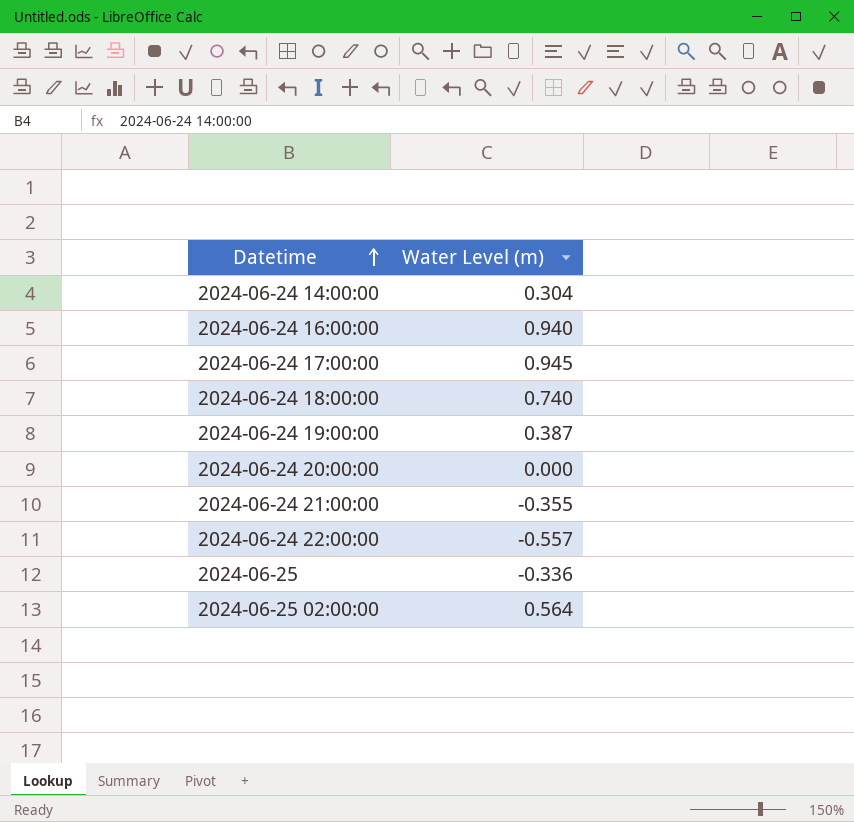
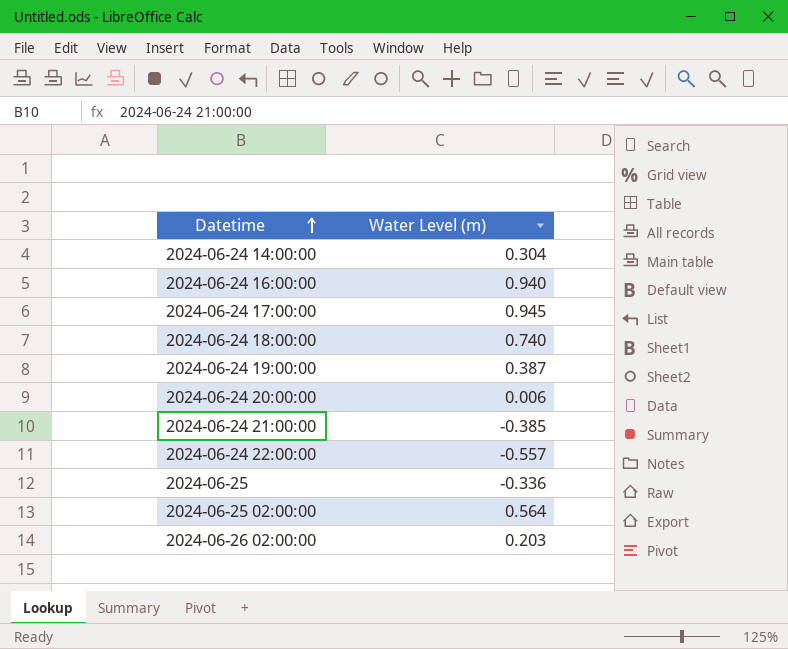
2024-06-24 20:00:00 | Water Level (m): 0.000 -> 0.006
2024-06-24 21:00:00 | Water Level (m): -0.355 -> -0.385
row 2024-06-26 02:00:00: none -> 0.203

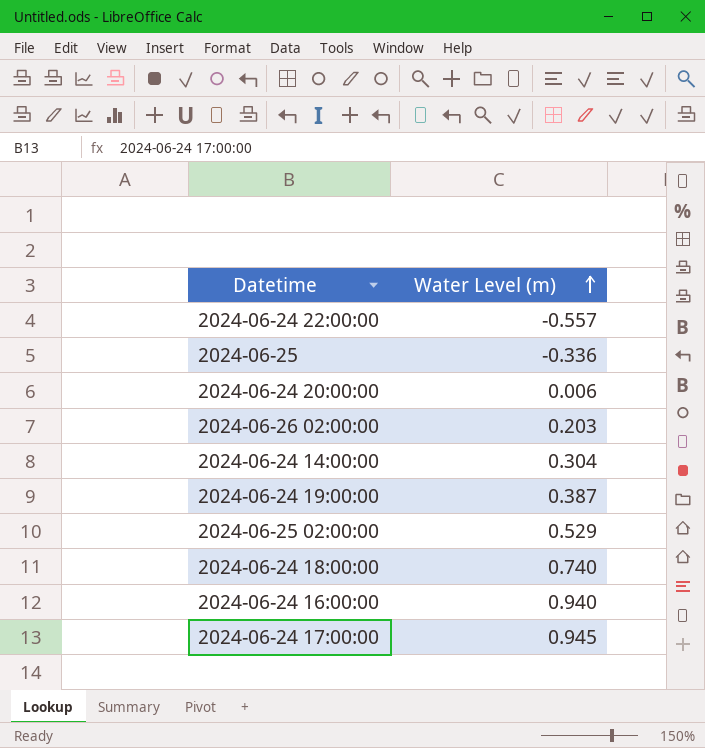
row order: Datetime ascending -> Water Level (m) ascending
row 2024-06-24 21:00:00: -0.385 -> none
2024-06-25 02:00:00 | Water Level (m): 0.564 -> 0.529

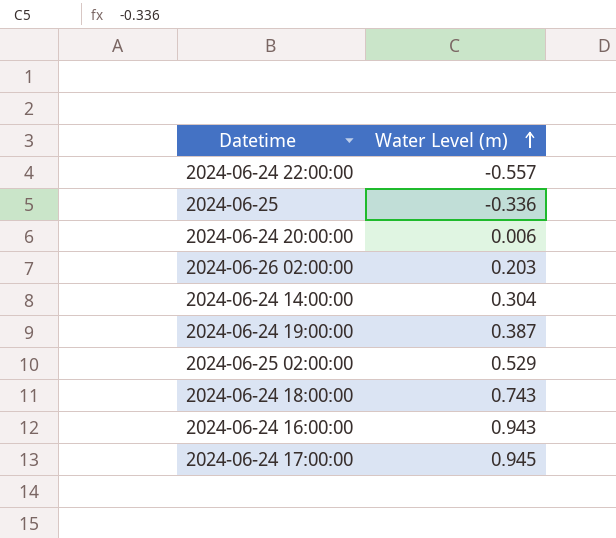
2024-06-24 18:00:00 | Water Level (m): 0.740 -> 0.743
2024-06-24 16:00:00 | Water Level (m): 0.940 -> 0.943

